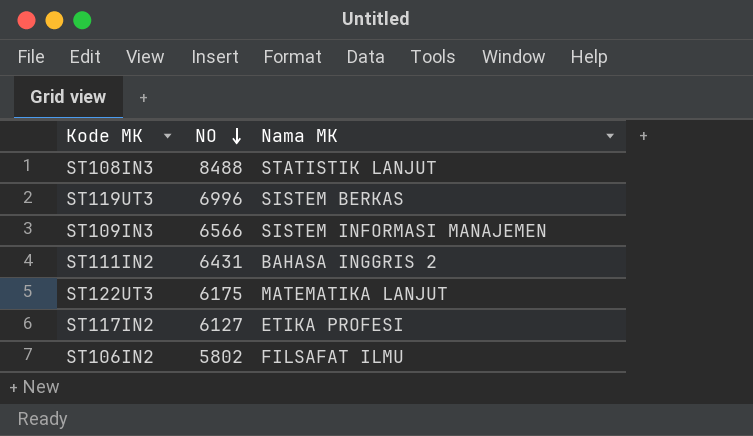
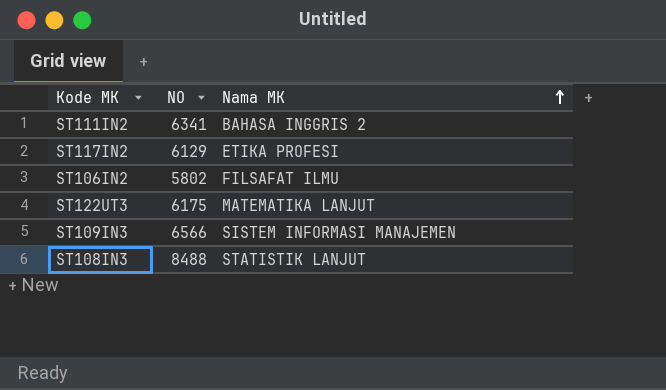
row order: NO descending -> Nama MK ascending
row ST119UT3: 6996 | SISTEM BERKAS -> none
ST111IN2 | NO: 6431 -> 6341
ST117IN2 | NO: 6127 -> 6129

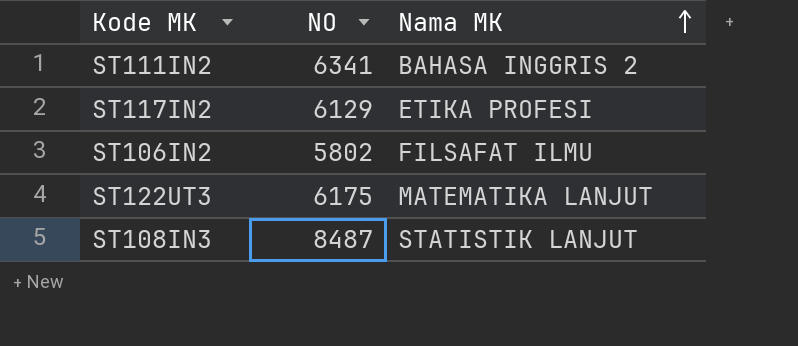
row ST109IN3: 6566 | SISTEM INFORMASI MANAJEMEN -> none
ST108IN3 | NO: 8488 -> 8487

